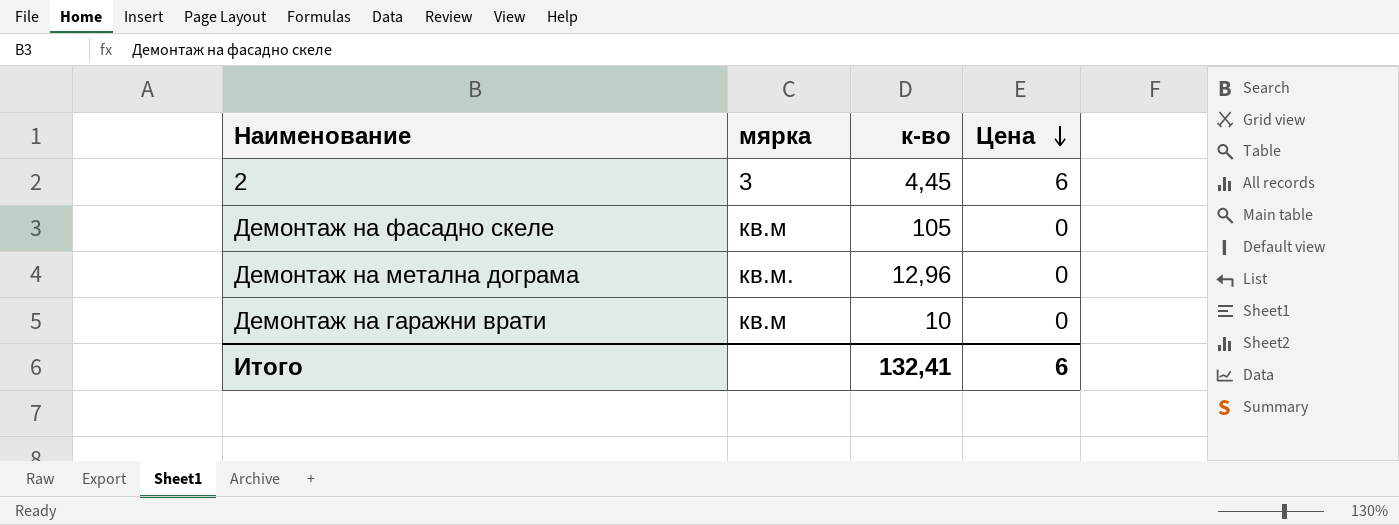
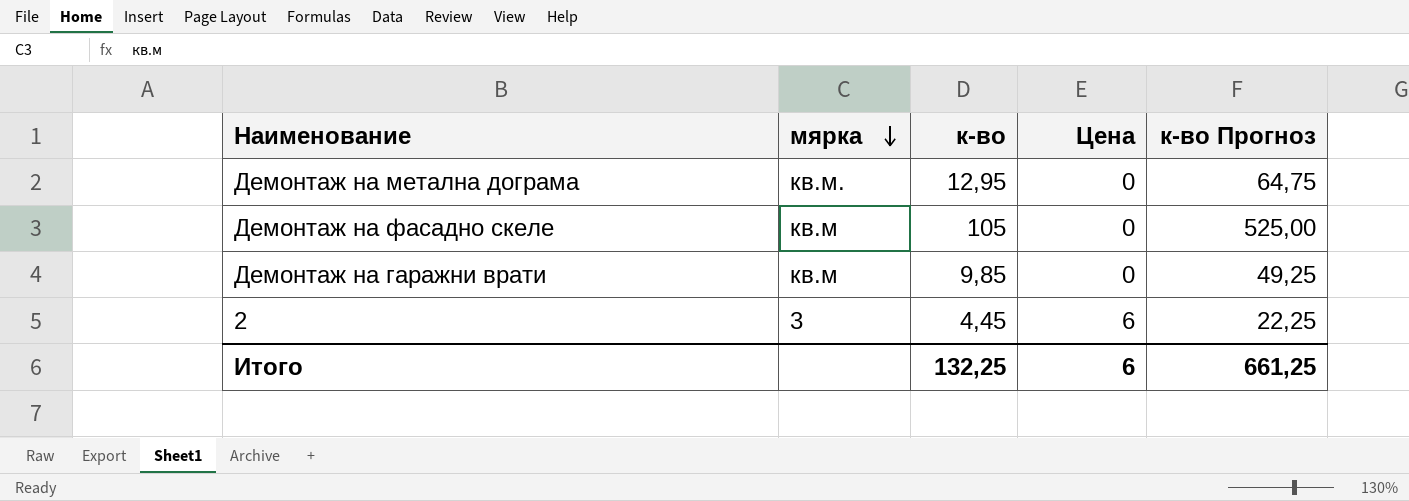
row order: Цена descending -> мярка descending
column к-во Прогноз | formula: none -> [к-во] * 5
Демонтаж на метална дограма | к-во: 12,96 -> 12,95
Демонтаж на гаражни врати | к-во: 10 -> 9,85
Итого | к-во: 132,41 -> 132,25

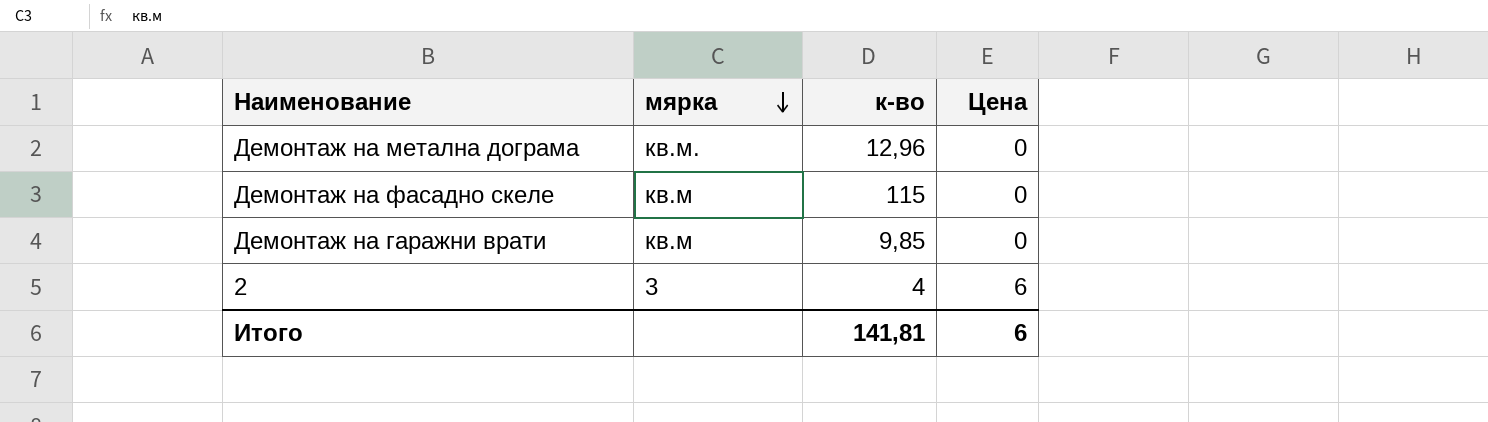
column к-во Прогноз | formula: [к-во] * 5 -> none
Демонтаж на метална дограма | к-во: 12,95 -> 12,96
Демонтаж на фасадно скеле | к-во: 105 -> 115
2 | к-во: 4,45 -> 4
Итого | к-во: 132,25 -> 141,81

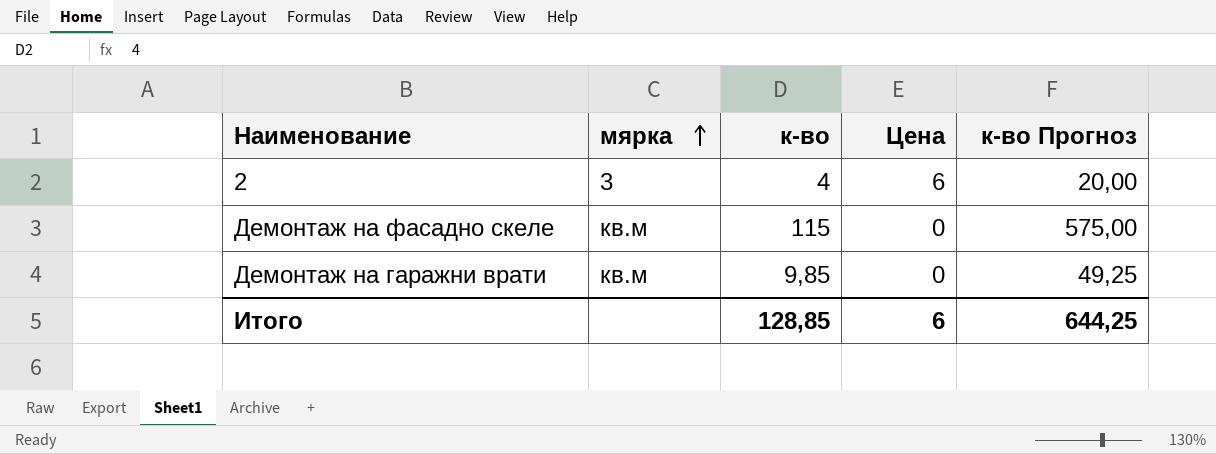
row order: мярка descending -> мярка ascending
column к-во Прогноз | formula: none -> [к-во] * 5
row Демонтаж на метална дограма: кв.м. | 12,96 | 0 -> none
Итого | к-во: 141,81 -> 128,85

